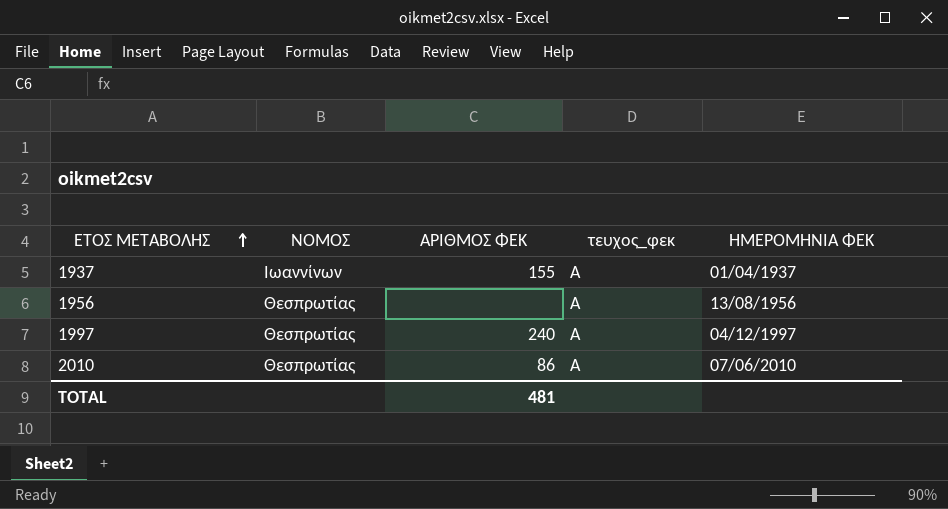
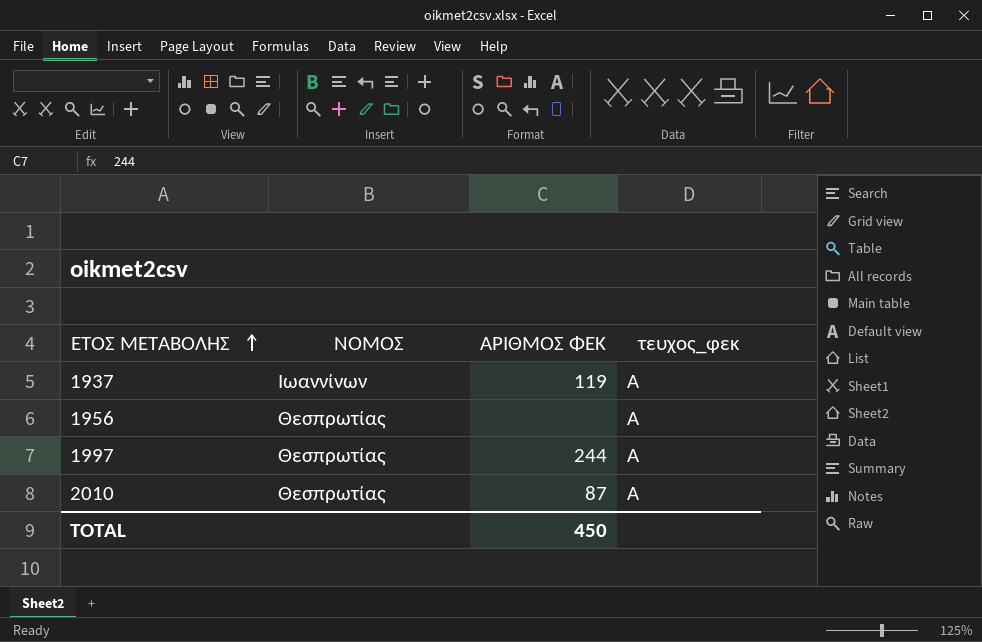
column ΗΜΕΡΟΜΗΝΙΑ ΦΕΚ | position: 5 -> none
1937 | ΑΡΙΘΜΟΣ ΦΕΚ: 155 -> 119
1997 | ΑΡΙΘΜΟΣ ΦΕΚ: 240 -> 244
2010 | ΑΡΙΘΜΟΣ ΦΕΚ: 86 -> 87
TOTAL | ΑΡΙΘΜΟΣ ΦΕΚ: 481 -> 450

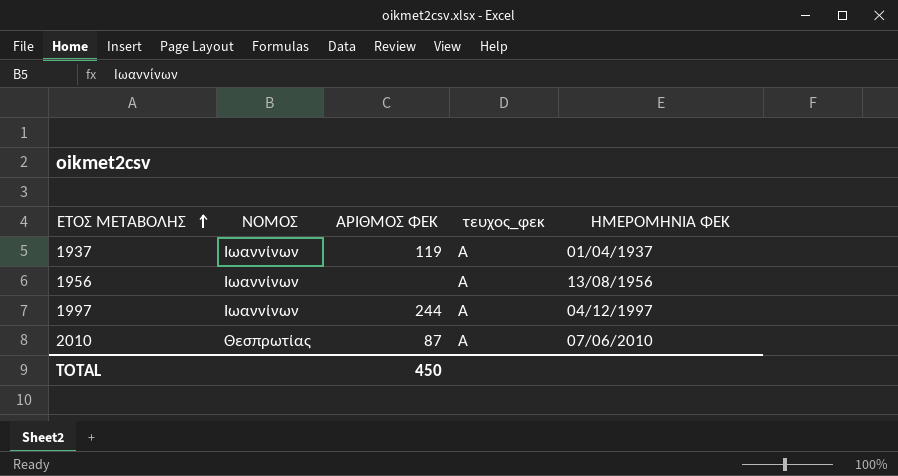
column ΗΜΕΡΟΜΗΝΙΑ ΦΕΚ | position: none -> 5
1956 | ΝΟΜΟΣ: Θεσπρωτίας -> Ιωαννίνων
1997 | ΝΟΜΟΣ: Θεσπρωτίας -> Ιωαννίνων

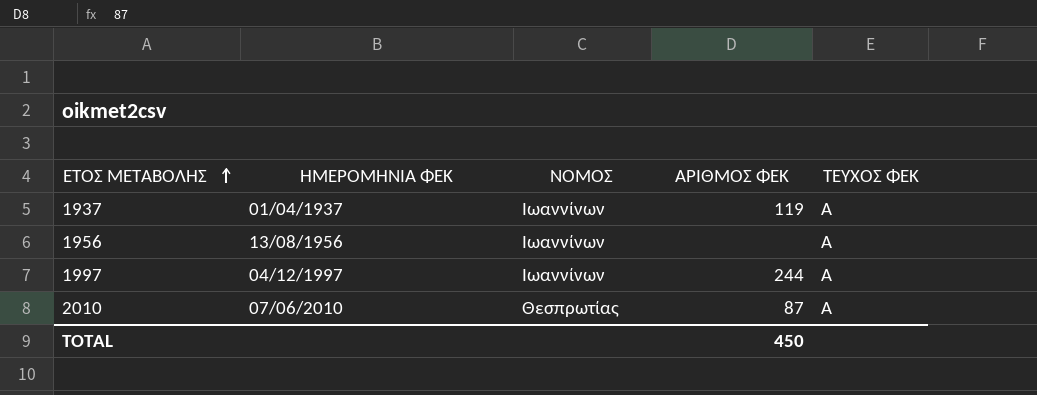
column ΗΜΕΡΟΜΗΝΙΑ ΦΕΚ | position: 5 -> 2
column name: τευχος_φεκ -> ΤΕΥΧΟΣ ΦΕΚ

